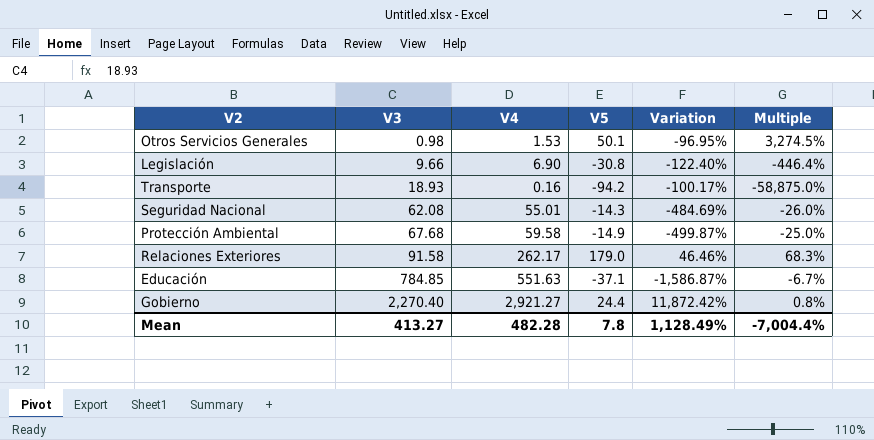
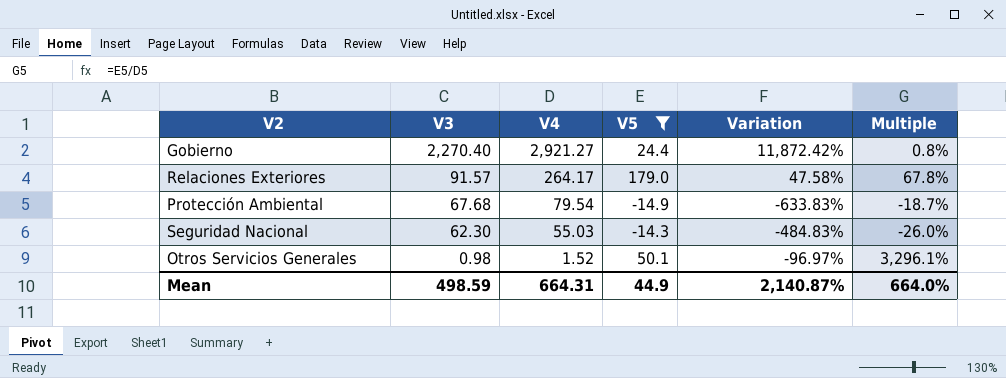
filter: none -> V5 >= -14.9
row order: V3 ascending -> V3 descending
Relaciones Exteriores | V3: 91.58 -> 91.57
Relaciones Exteriores | V4: 262.17 -> 264.17
Relaciones Exteriores | Variation: 46.46% -> 47.58%
Relaciones Exteriores | Multiple: 68.3% -> 67.8%
Protección Ambiental | V4: 59.58 -> 79.54
Protección Ambiental | Variation: -499.87% -> -633.83%
Protección Ambiental | Multiple: -25.0% -> -18.7%
Seguridad Nacional | V3: 62.08 -> 62.30
Seguridad Nacional | V4: 55.01 -> 55.03
Seguridad Nacional | Variation: -484.69% -> -484.83%
Otros Servicios Generales | V4: 1.53 -> 1.52
Otros Servicios Generales | Variation: -96.95% -> -96.97%
Otros Servicios Generales | Multiple: 3,274.5% -> 3,296.1%
Mean | V3: 413.27 -> 498.59
Mean | V4: 482.28 -> 664.31
Mean | V5: 7.8 -> 44.9
Mean | Variation: 1,128.49% -> 2,140.87%
Mean | Multiple: -7,004.4% -> 664.0%

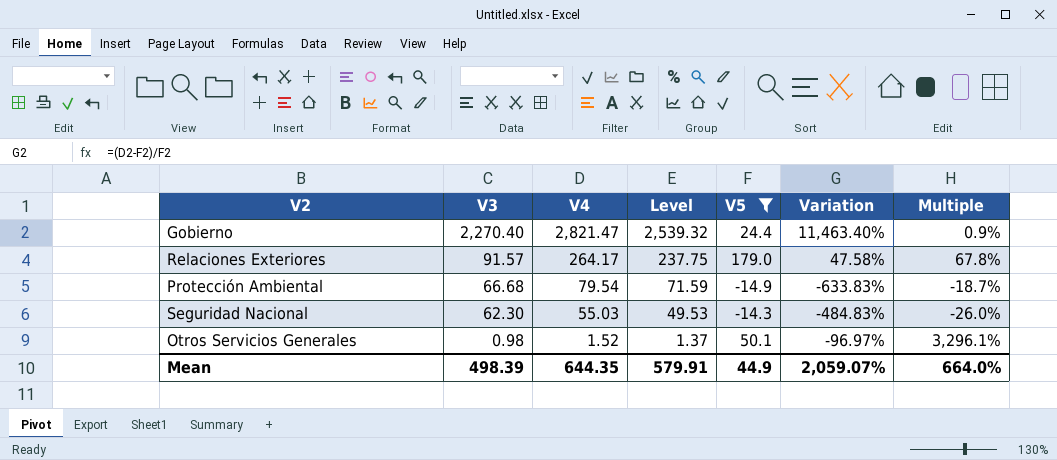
column Level | formula: none -> [V4] * 0.9
Gobierno | V4: 2,921.27 -> 2,821.47
Gobierno | Variation: 11,872.42% -> 11,463.40%
Gobierno | Multiple: 0.8% -> 0.9%
Protección Ambiental | V3: 67.68 -> 66.68
Mean | V3: 498.59 -> 498.39
Mean | V4: 664.31 -> 644.35
Mean | Variation: 2,140.87% -> 2,059.07%

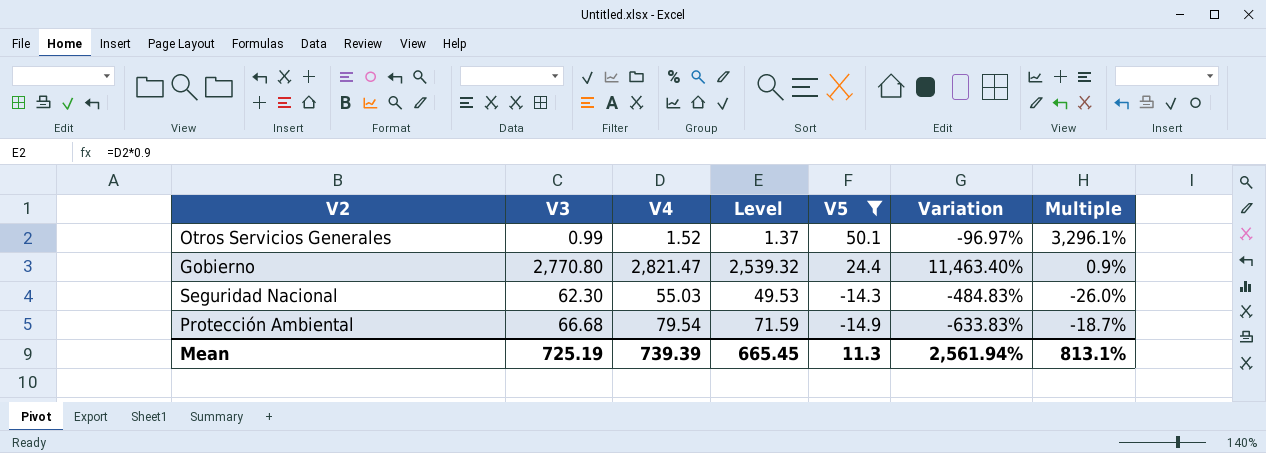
row order: V3 descending -> V5 descending
row Relaciones Exteriores: 91.57 | 264.17 | 237.75 | 179.0 | 47.58% | 67.8% -> none
Otros Servicios Generales | V3: 0.98 -> 0.99
Gobierno | V3: 2,270.40 -> 2,770.80
Mean | V3: 498.39 -> 725.19
Mean | V4: 644.35 -> 739.39
Mean | Level: 579.91 -> 665.45
Mean | V5: 44.9 -> 11.3
Mean | Variation: 2,059.07% -> 2,561.94%
Mean | Multiple: 664.0% -> 813.1%

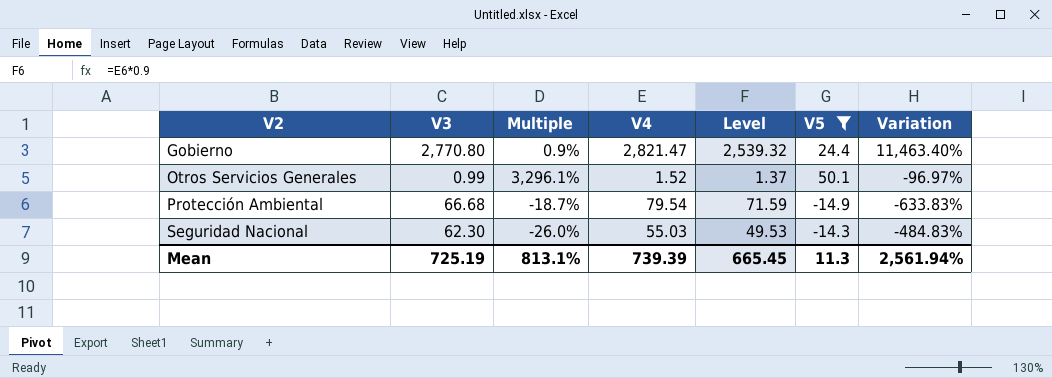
row order: V5 descending -> V2 ascending
column Multiple | position: 7 -> 3

